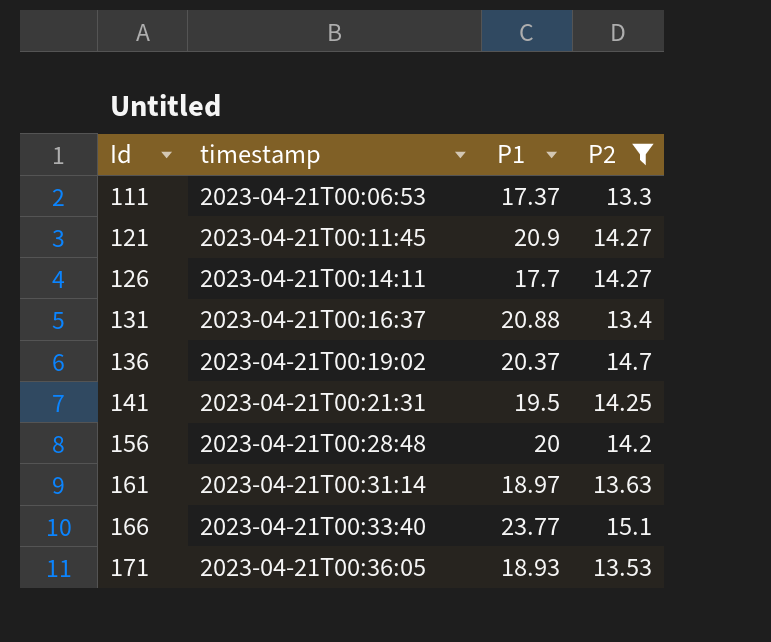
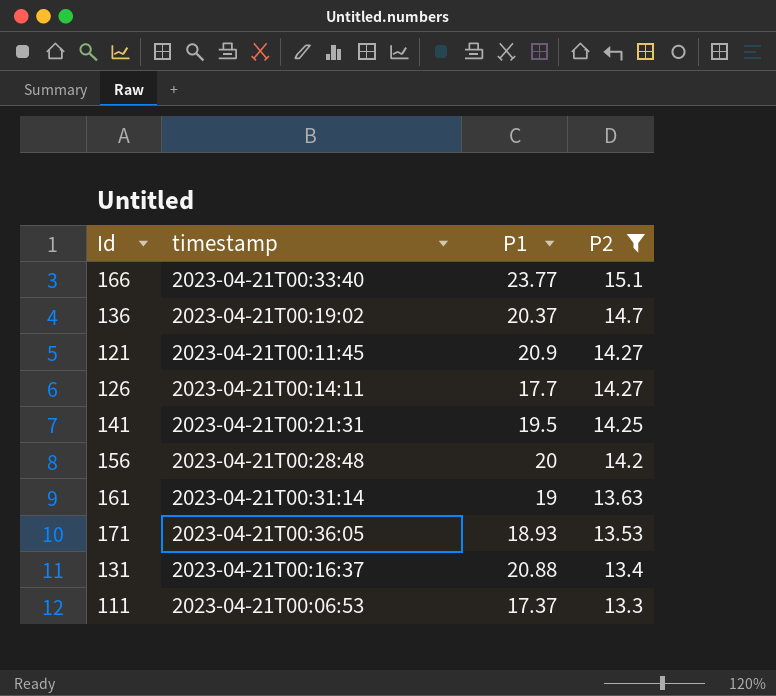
row order: Id ascending -> P2 descending
161 | P1: 18.97 -> 19

